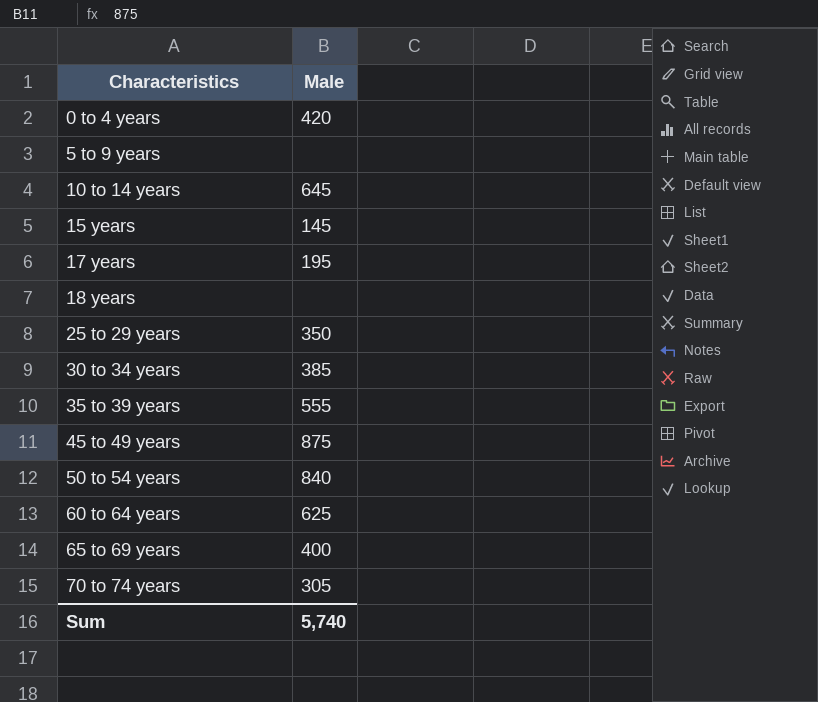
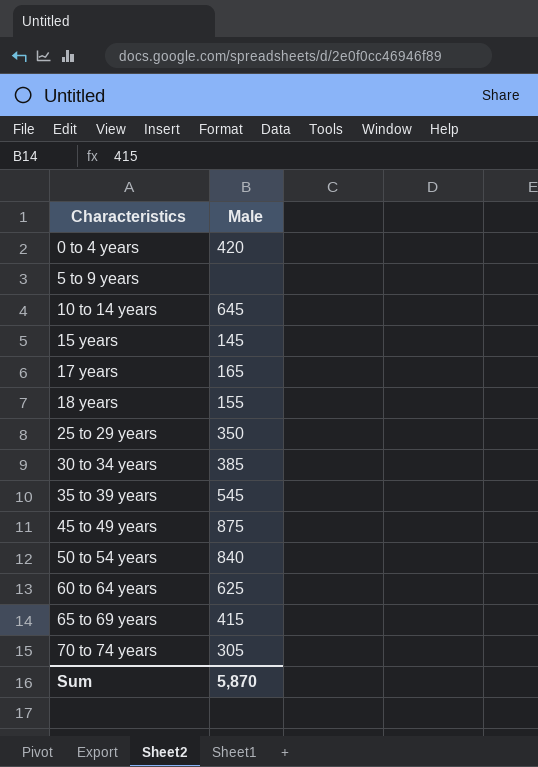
17 years | Male: 195 -> 165
18 years | Male: none -> 155
35 to 39 years | Male: 555 -> 545
65 to 69 years | Male: 400 -> 415
Sum | Male: 5,740 -> 5,870

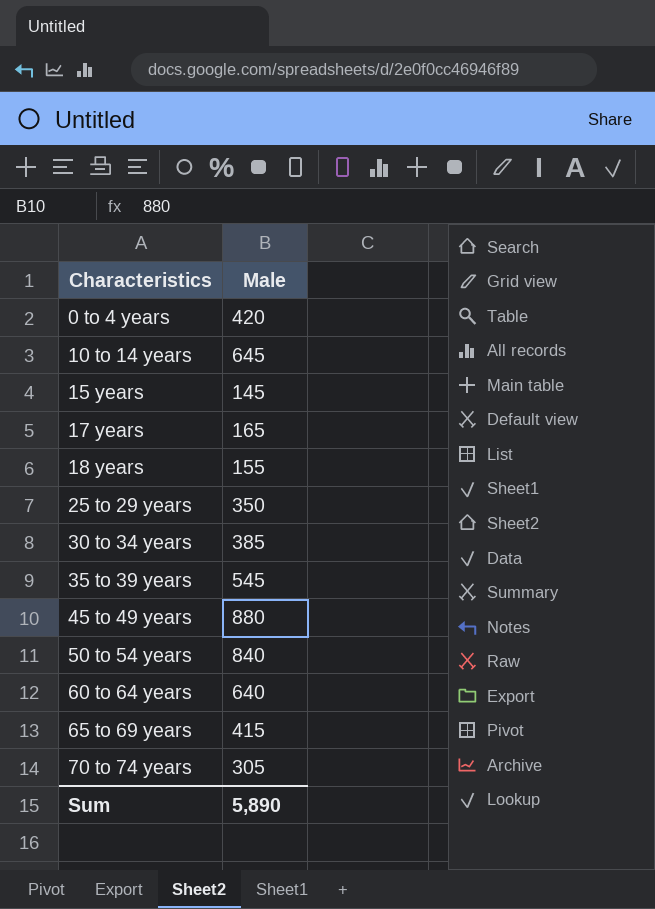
row 5 to 9 years: none -> none
45 to 49 years | Male: 875 -> 880
60 to 64 years | Male: 625 -> 640
Sum | Male: 5,870 -> 5,890

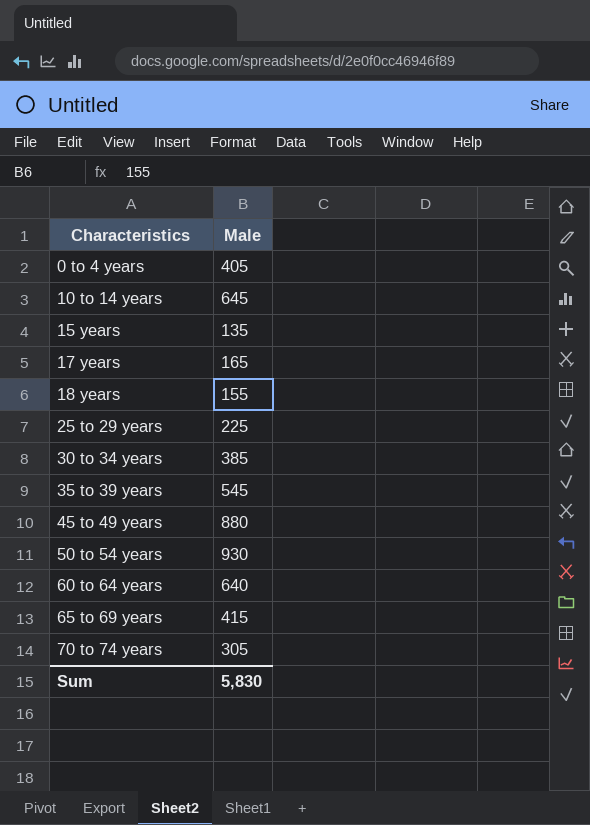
0 to 4 years | Male: 420 -> 405
15 years | Male: 145 -> 135
25 to 29 years | Male: 350 -> 225
50 to 54 years | Male: 840 -> 930
Sum | Male: 5,890 -> 5,830

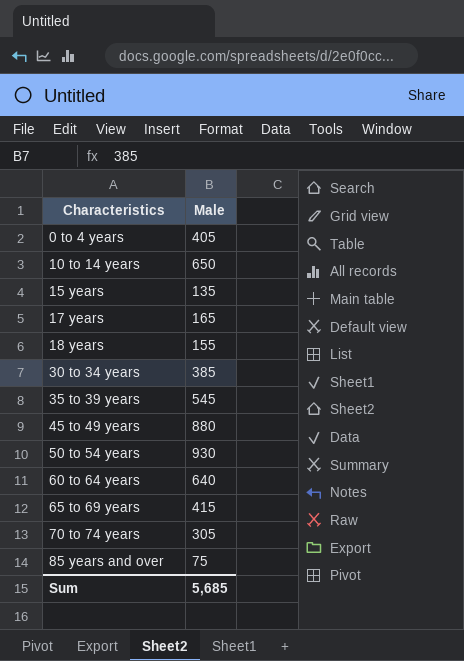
row 25 to 29 years: 225 -> none
10 to 14 years | Male: 645 -> 650
row 85 years and over: none -> 75
Sum | Male: 5,830 -> 5,685

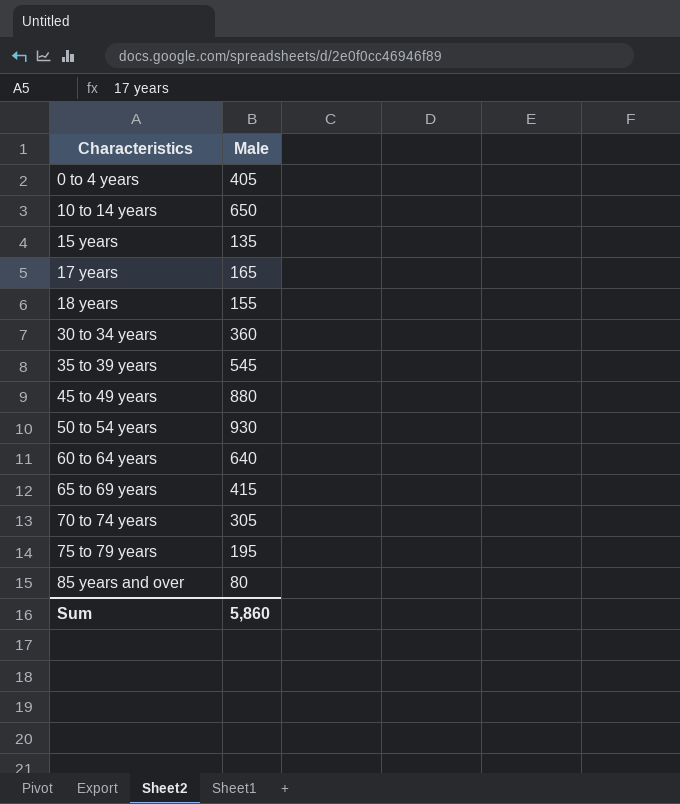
30 to 34 years | Male: 385 -> 360
row 75 to 79 years: none -> 195
85 years and over | Male: 75 -> 80
Sum | Male: 5,685 -> 5,860

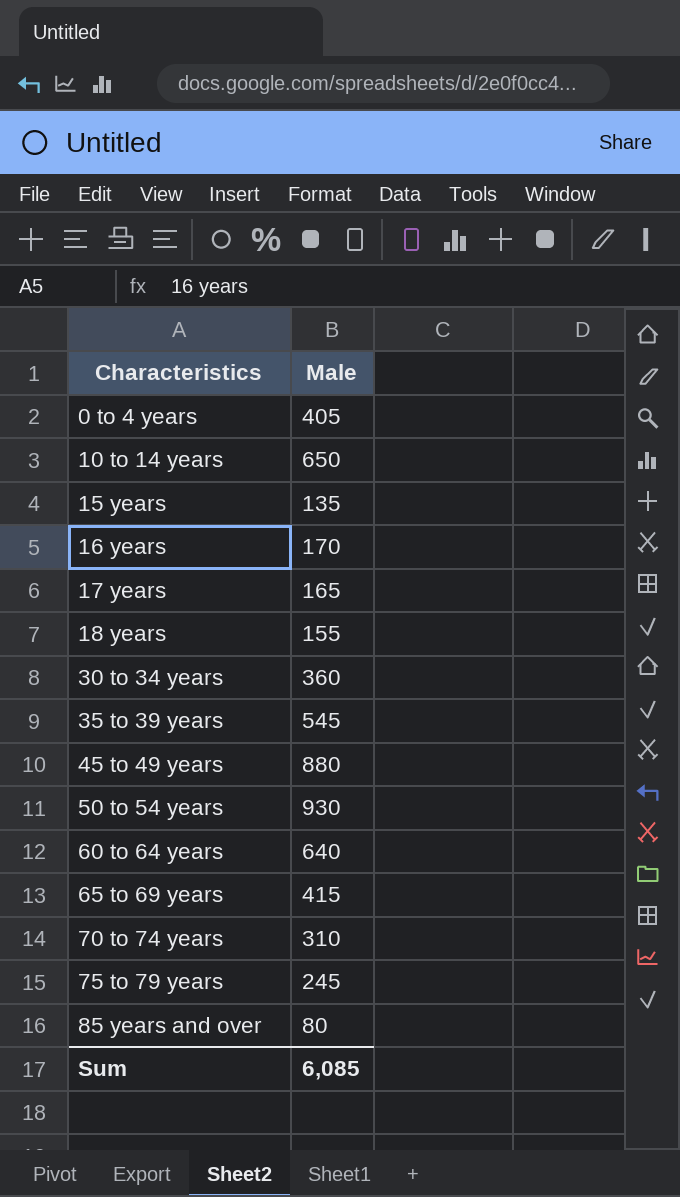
row 16 years: none -> 170
70 to 74 years | Male: 305 -> 310
75 to 79 years | Male: 195 -> 245
Sum | Male: 5,860 -> 6,085

